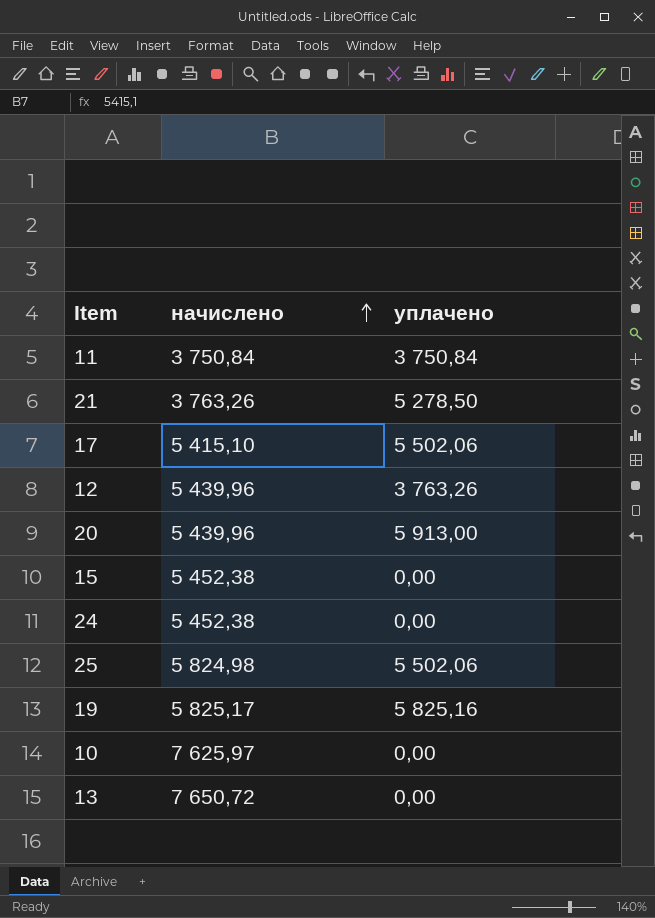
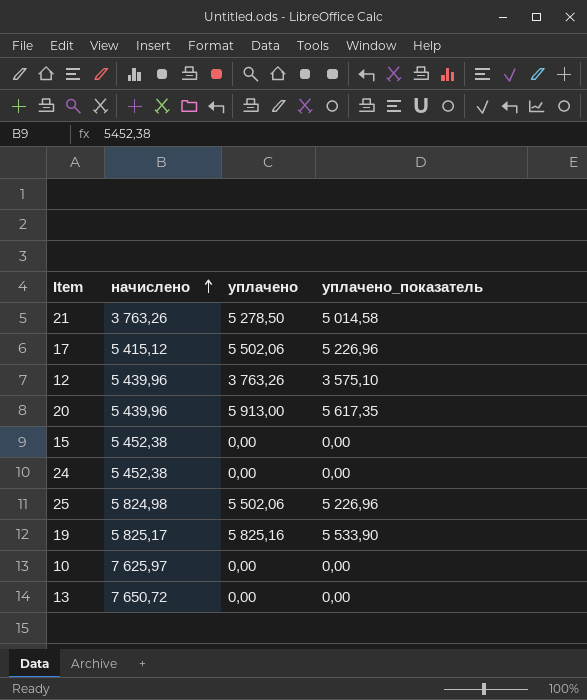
column уплачено_показатель | formula: none -> [уплачено] * 0,95
row 11: 3 750,84 | 3 750,84 -> none
17 | начислено: 5 415,10 -> 5 415,12

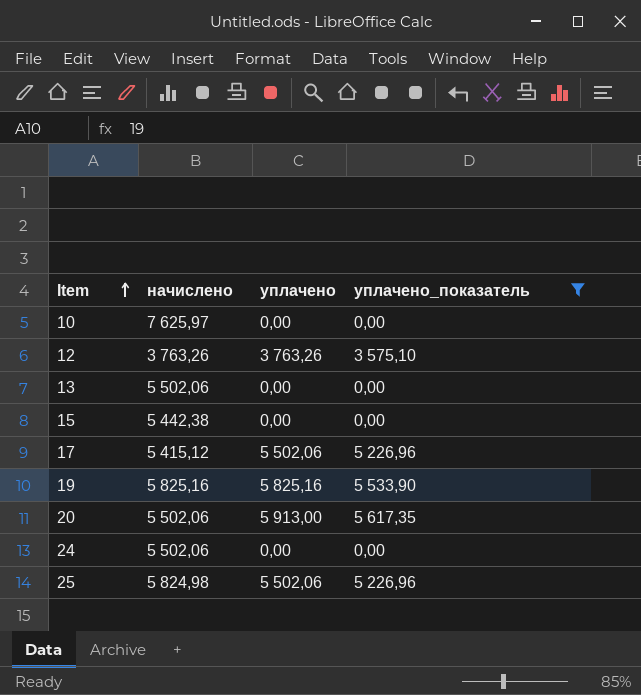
filter: none -> уплачено_показатель != 5 014,58
row order: начислено ascending -> Item ascending
12 | начислено: 5 439,96 -> 3 763,26
13 | начислено: 7 650,72 -> 5 502,06
15 | начислено: 5 452,38 -> 5 442,38
19 | начислено: 5 825,17 -> 5 825,16
20 | начислено: 5 439,96 -> 5 502,06
24 | начислено: 5 452,38 -> 5 502,06

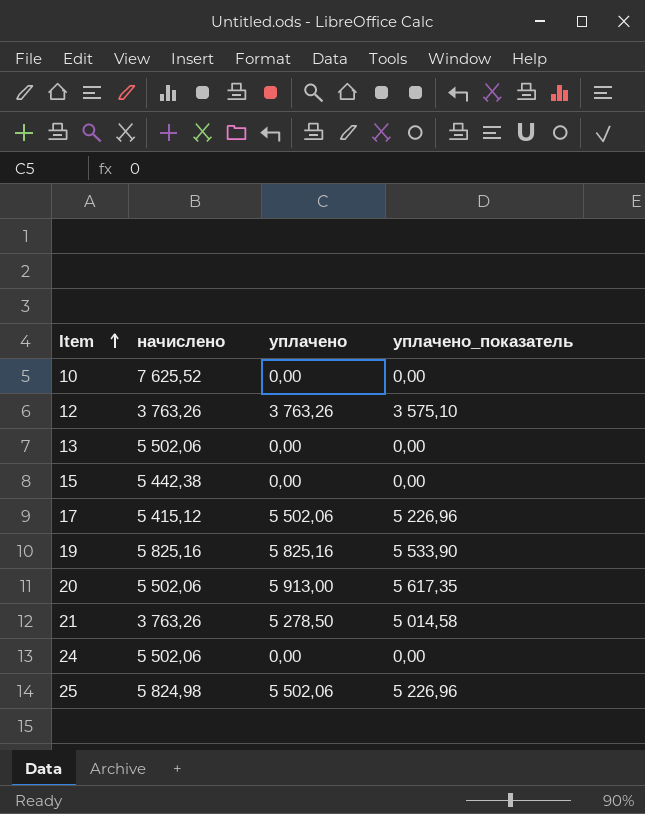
filter: уплачено_показатель != 5 014,58 -> none
10 | начислено: 7 625,97 -> 7 625,52

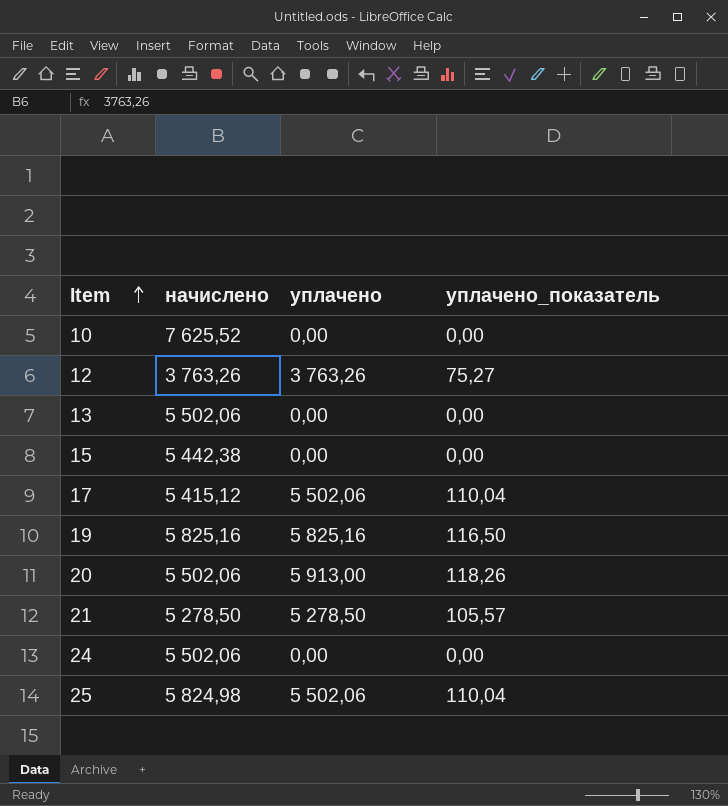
column уплачено_показатель | formula: [уплачено] * 0,95 -> [уплачено] * 0,02
21 | начислено: 3 763,26 -> 5 278,50

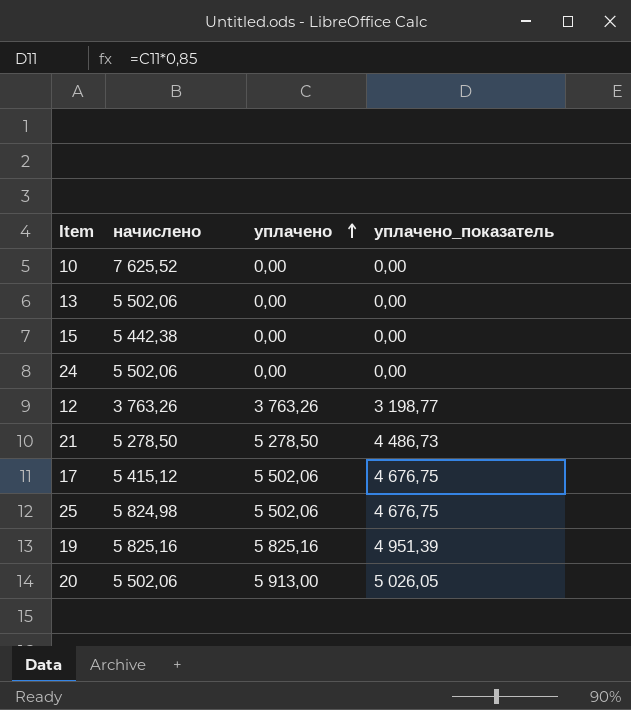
row order: Item ascending -> уплачено ascending
column уплачено_показатель | formula: [уплачено] * 0,02 -> [уплачено] * 0,85

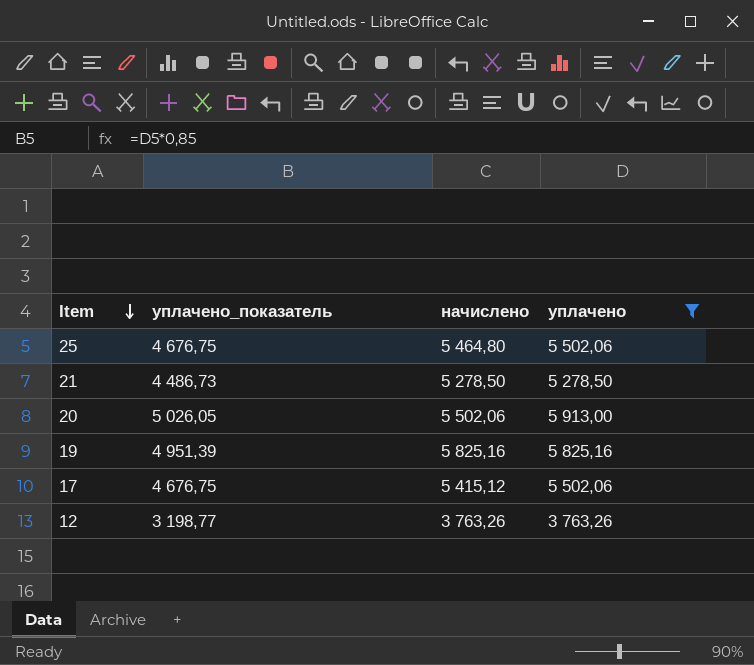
filter: none -> уплачено != 0,00
row order: уплачено ascending -> Item descending
column уплачено_показатель | position: 4 -> 2
25 | начислено: 5 824,98 -> 5 464,80

